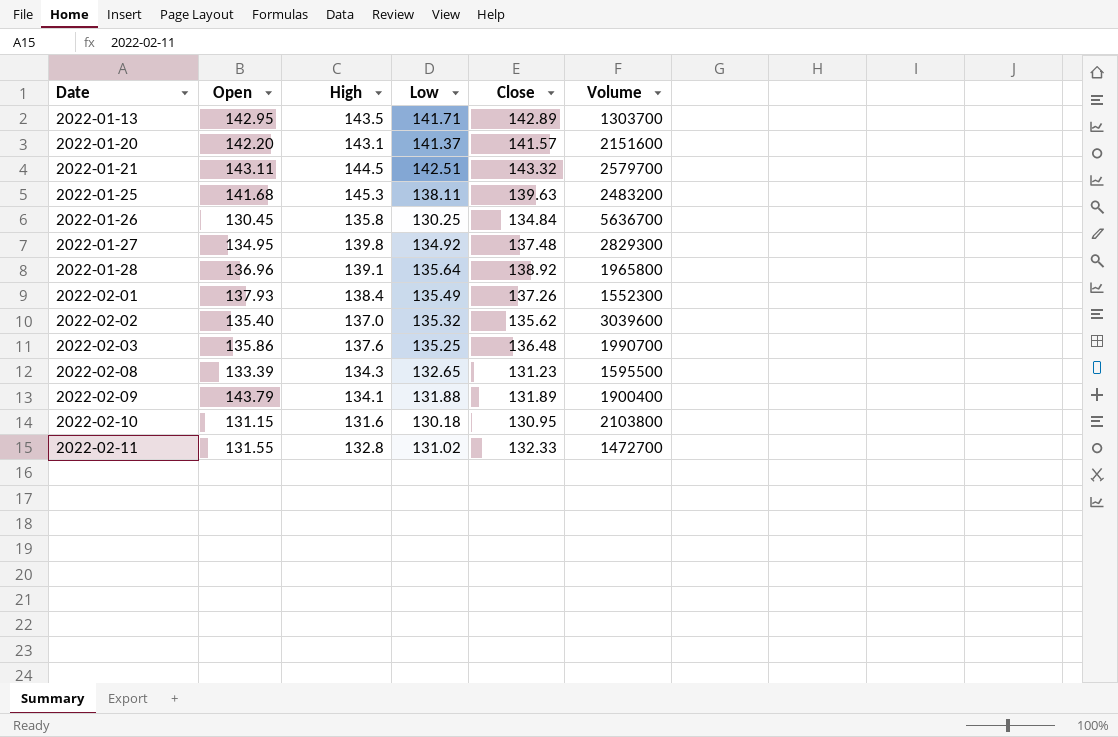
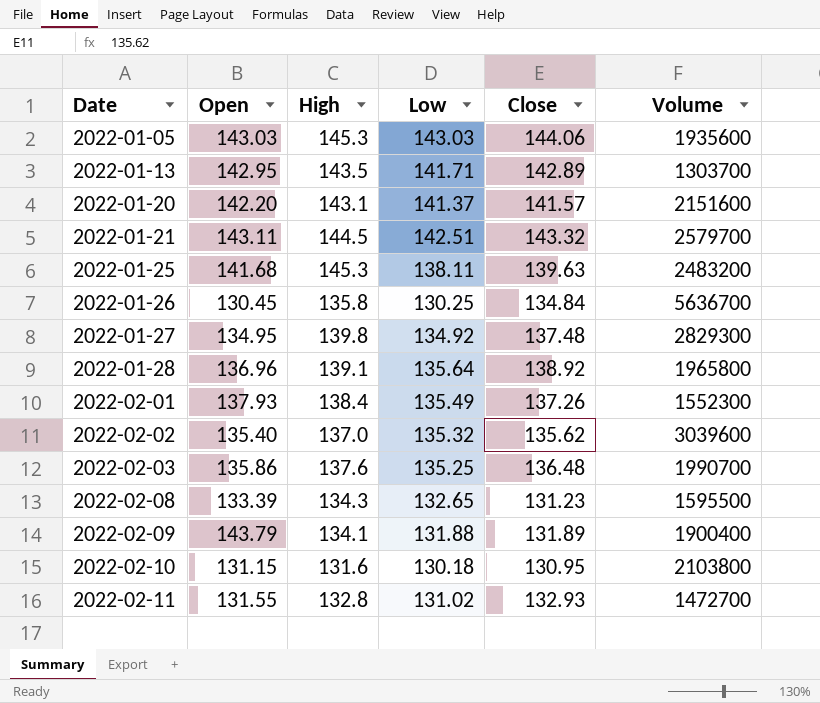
row 2022-01-05: none -> 143.03 | 145.3 | 143.03 | 144.06 | 1935600
2022-02-11 | Close: 132.33 -> 132.93

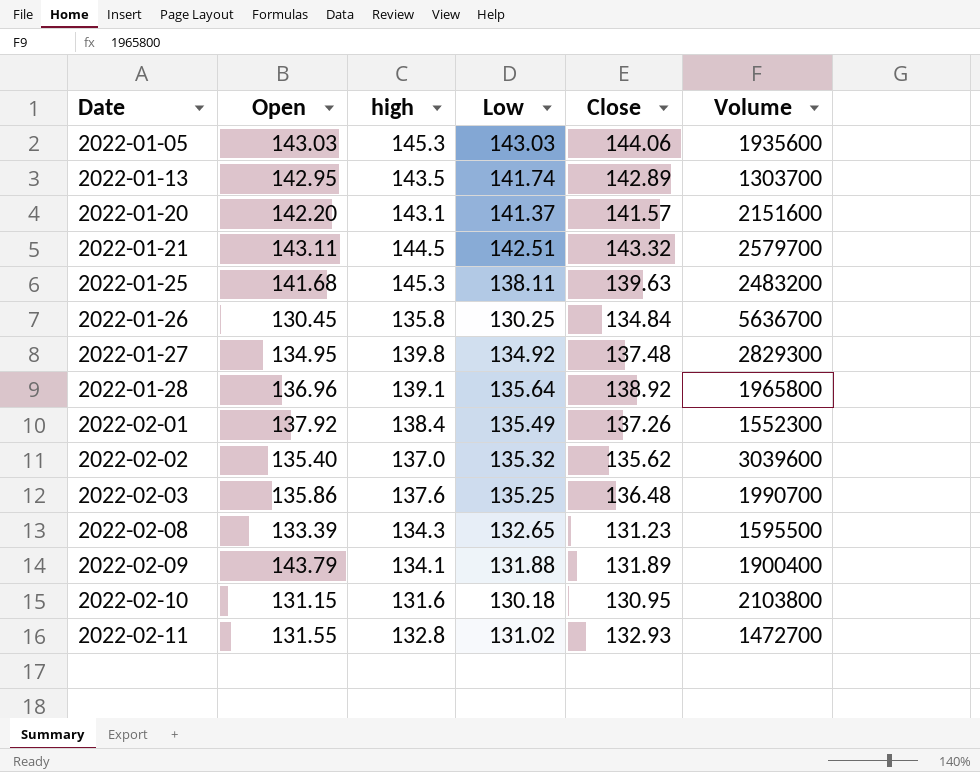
column name: High -> high
2022-01-13 | Low: 141.71 -> 141.74
2022-02-01 | Open: 137.93 -> 137.92

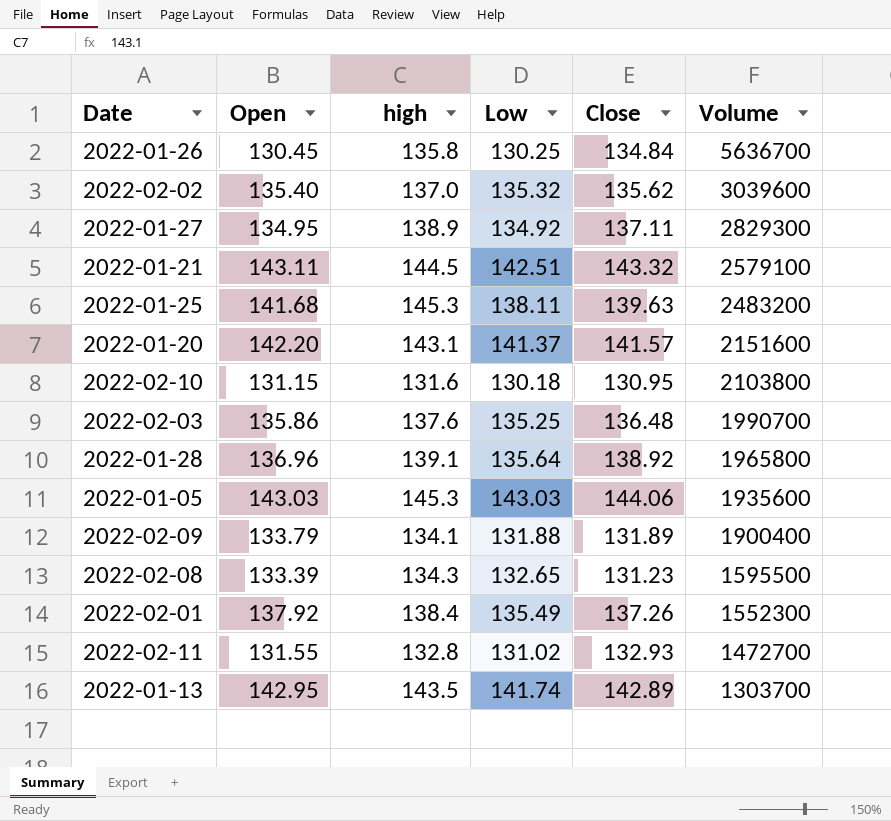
row order: Date ascending -> Volume descending
2022-01-27 | high: 139.8 -> 138.9
2022-01-27 | Close: 137.48 -> 137.11
2022-01-21 | Volume: 2579700 -> 2579100
2022-02-09 | Open: 143.79 -> 133.79

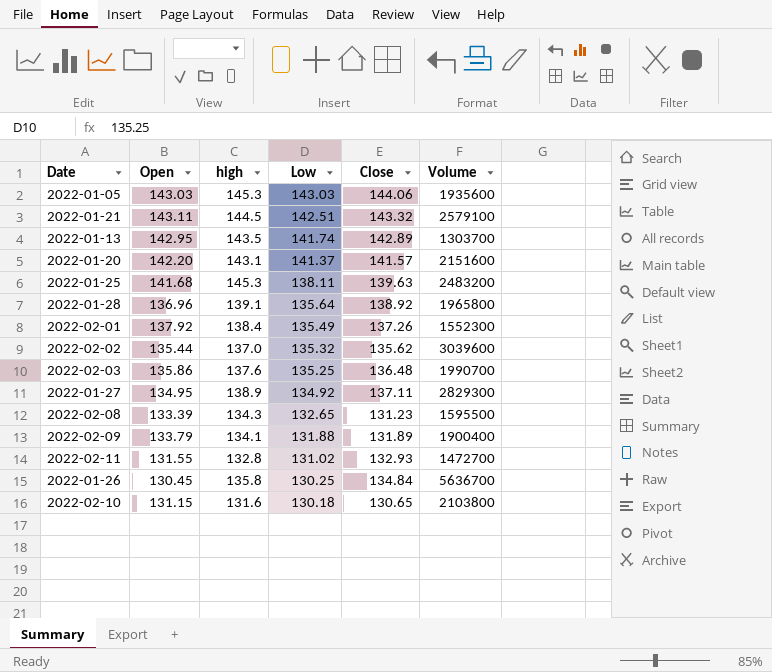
row order: Volume descending -> Low descending
2022-02-02 | Open: 135.40 -> 135.44
2022-02-10 | Close: 130.95 -> 130.65

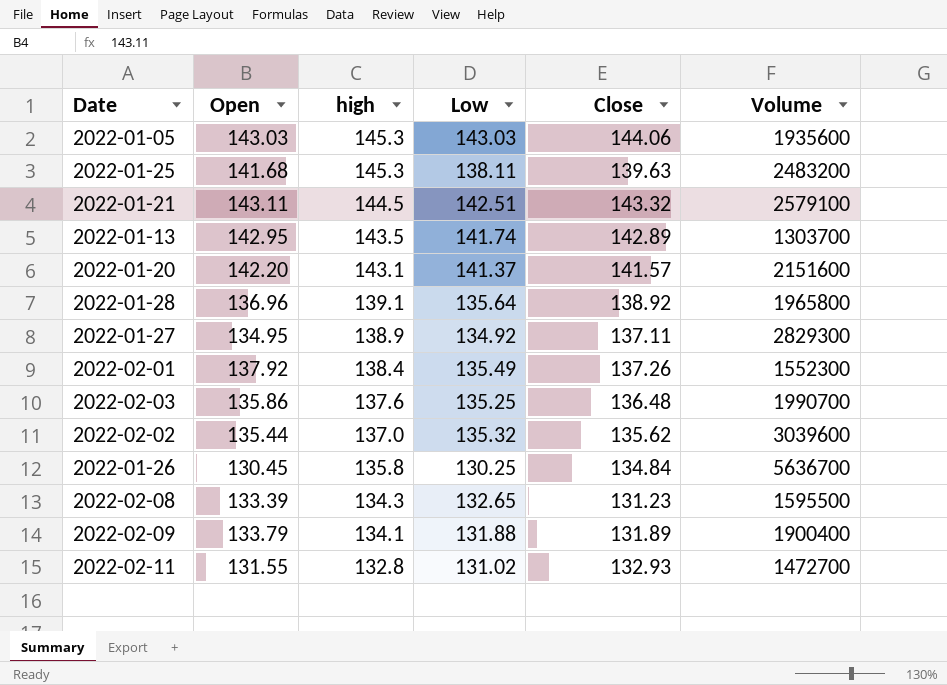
row order: Low descending -> high descending
row 2022-02-10: 131.15 | 131.6 | 130.18 | 130.65 | 2103800 -> none

